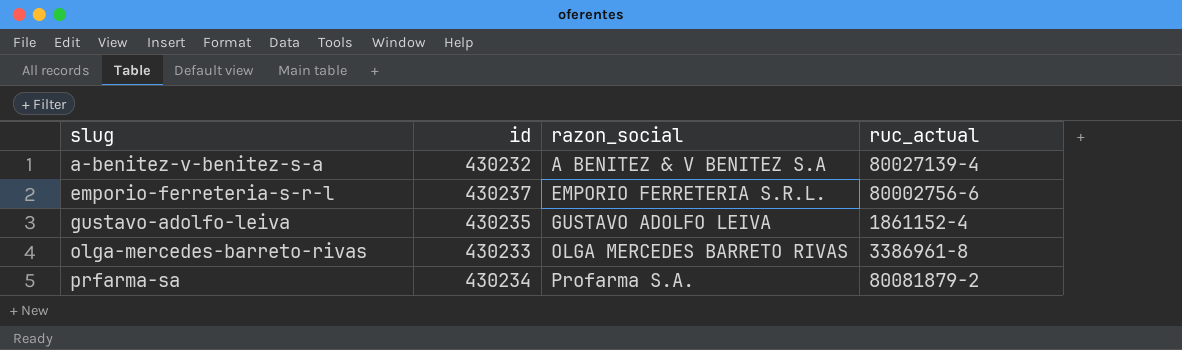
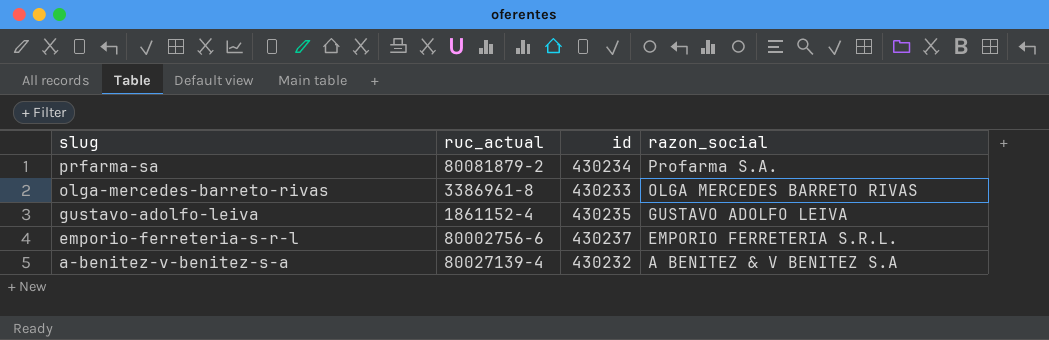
row order: slug ascending -> slug descending
column ruc_actual | position: 4 -> 2

